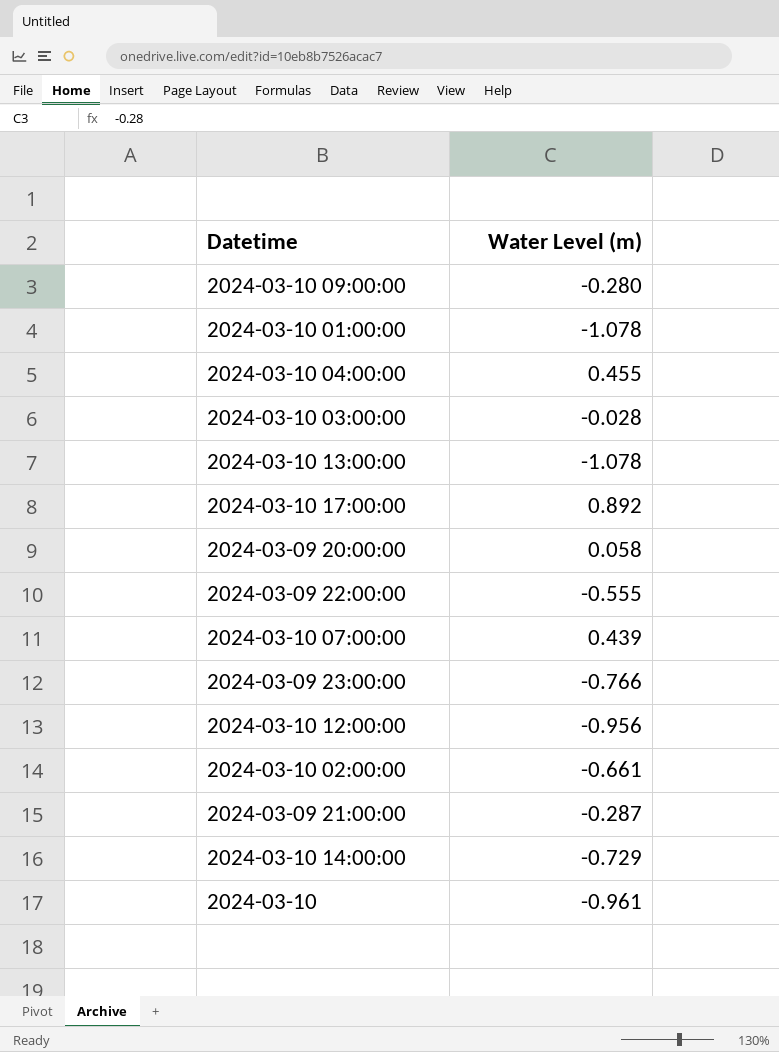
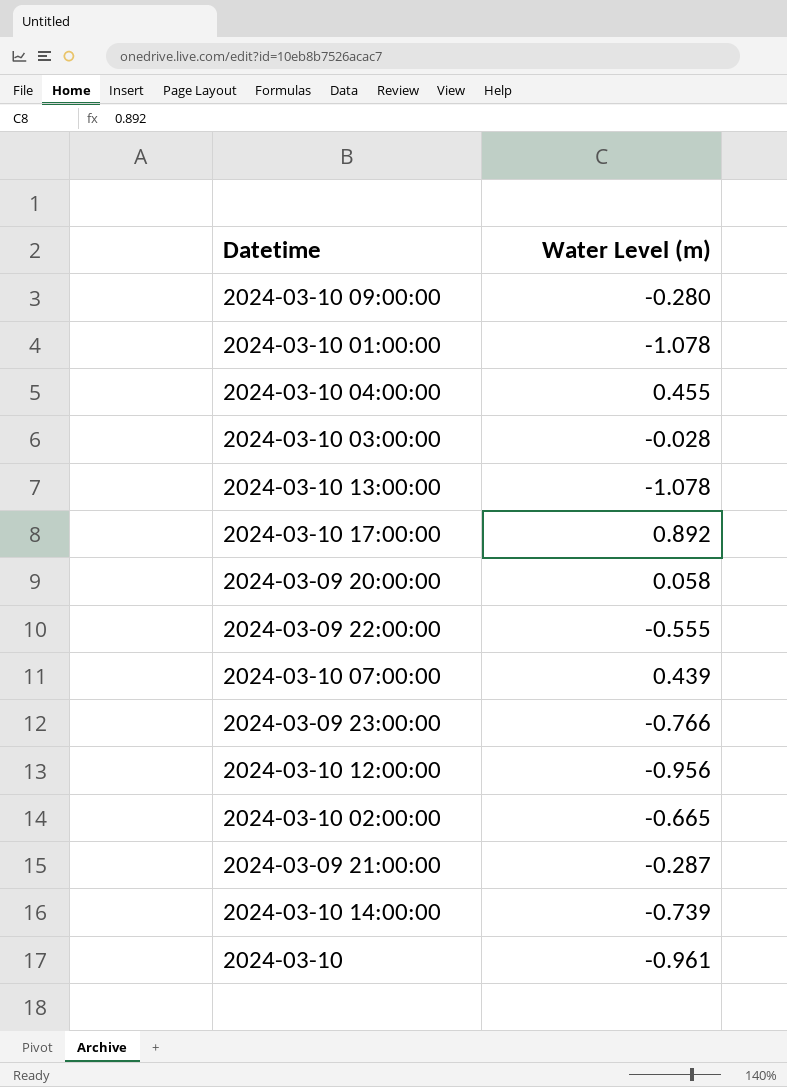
2024-03-10 02:00:00 | Water Level (m): -0.661 -> -0.665
2024-03-10 14:00:00 | Water Level (m): -0.729 -> -0.739

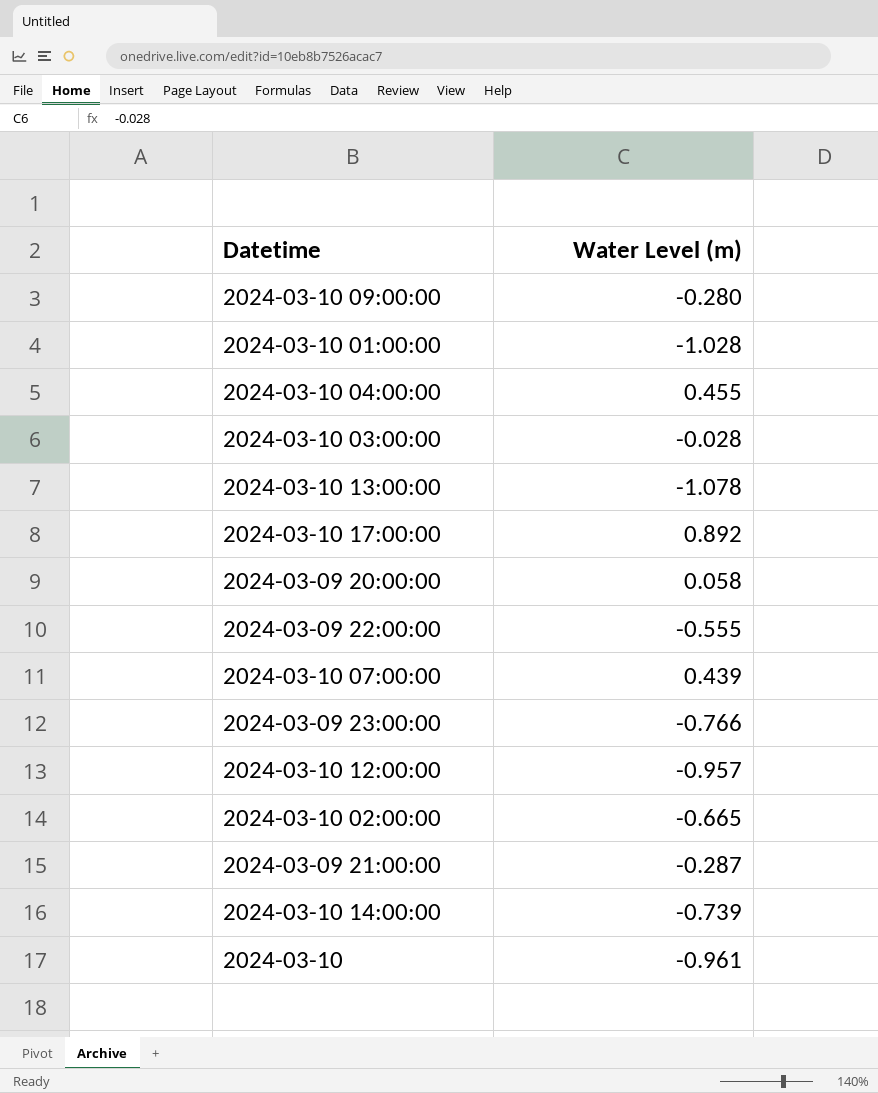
2024-03-10 01:00:00 | Water Level (m): -1.078 -> -1.028
2024-03-10 12:00:00 | Water Level (m): -0.956 -> -0.957

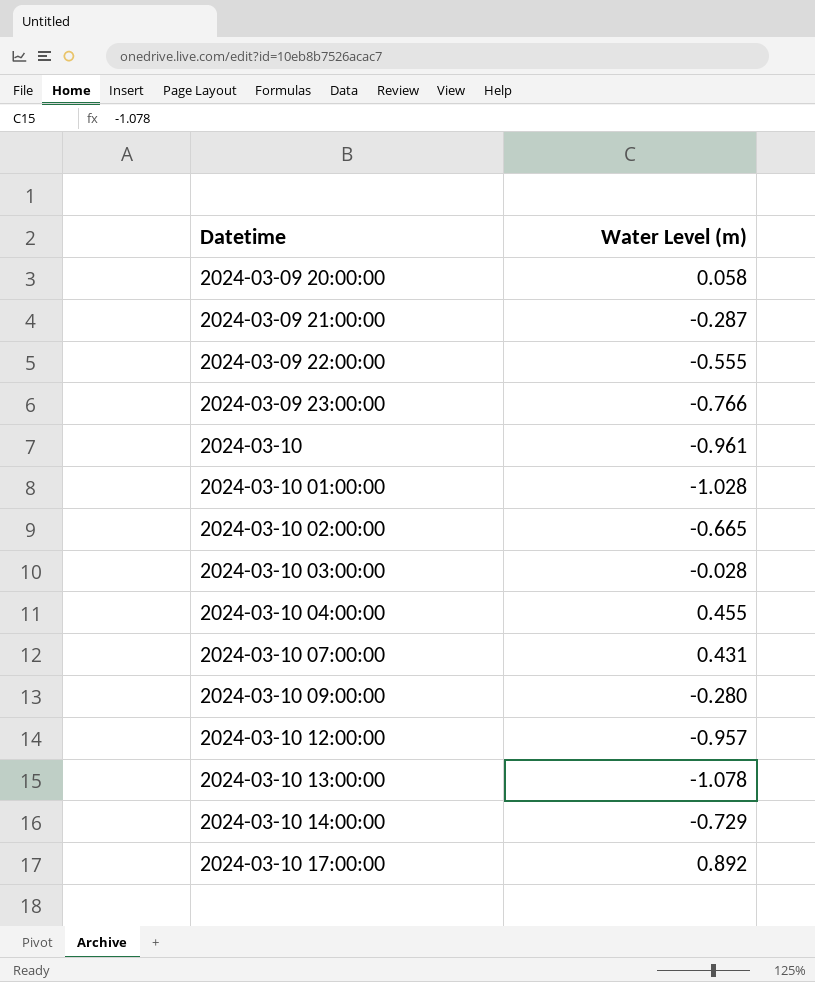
row order: none -> Datetime ascending
2024-03-10 07:00:00 | Water Level (m): 0.439 -> 0.431
2024-03-10 14:00:00 | Water Level (m): -0.739 -> -0.729

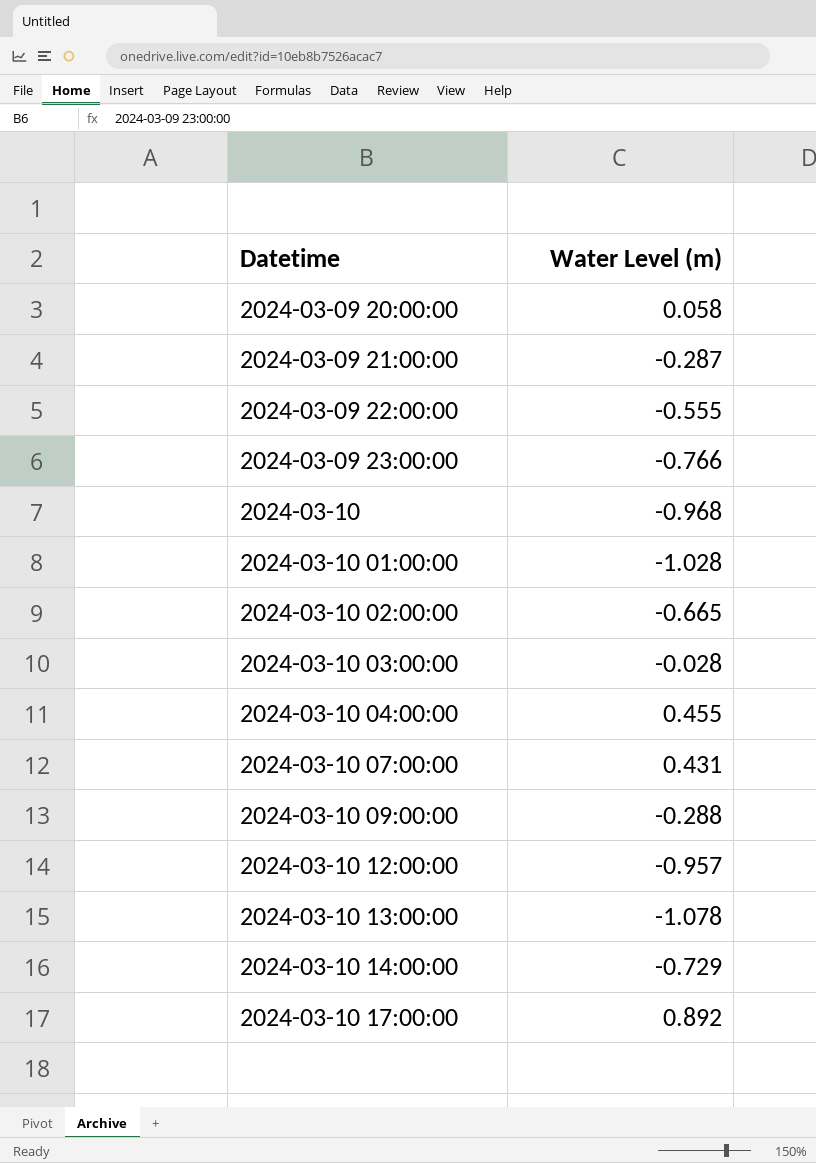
2024-03-10 | Water Level (m): -0.961 -> -0.968
2024-03-10 09:00:00 | Water Level (m): -0.280 -> -0.288

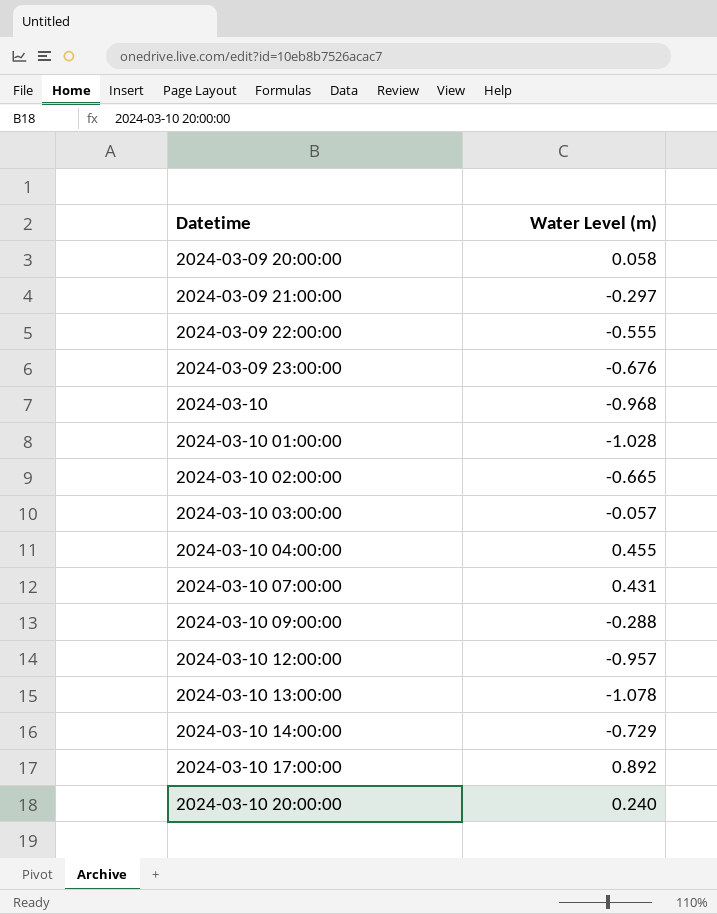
2024-03-09 21:00:00 | Water Level (m): -0.287 -> -0.297
2024-03-09 23:00:00 | Water Level (m): -0.766 -> -0.676
2024-03-10 03:00:00 | Water Level (m): -0.028 -> -0.057
row 2024-03-10 20:00:00: none -> 0.240

